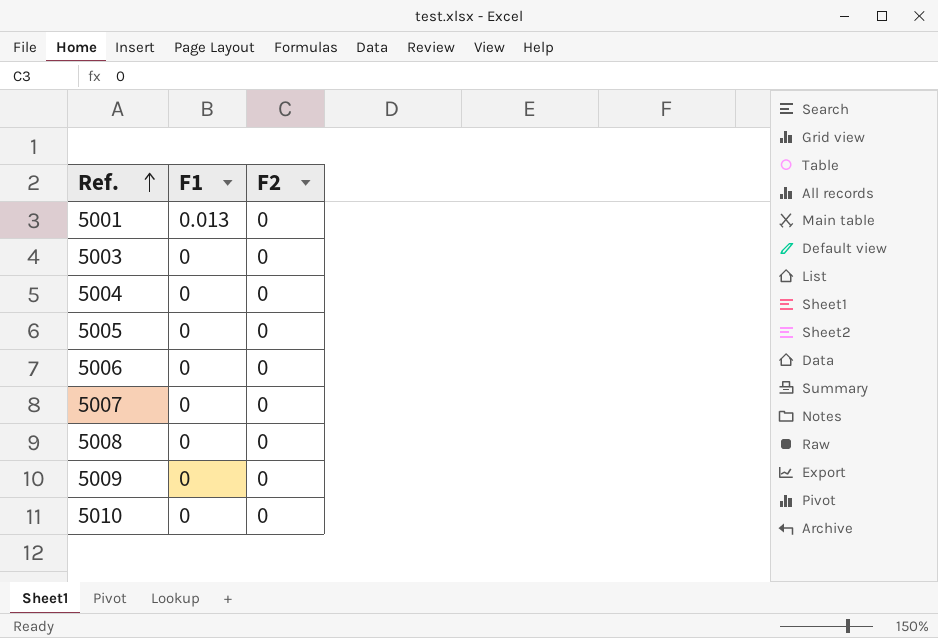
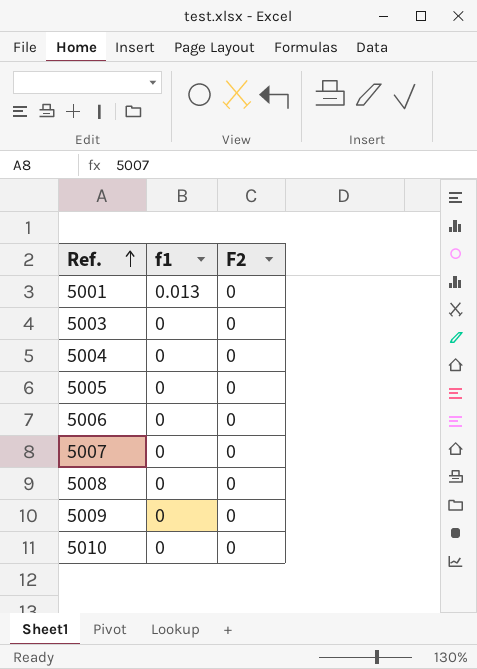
column name: F1 -> f1

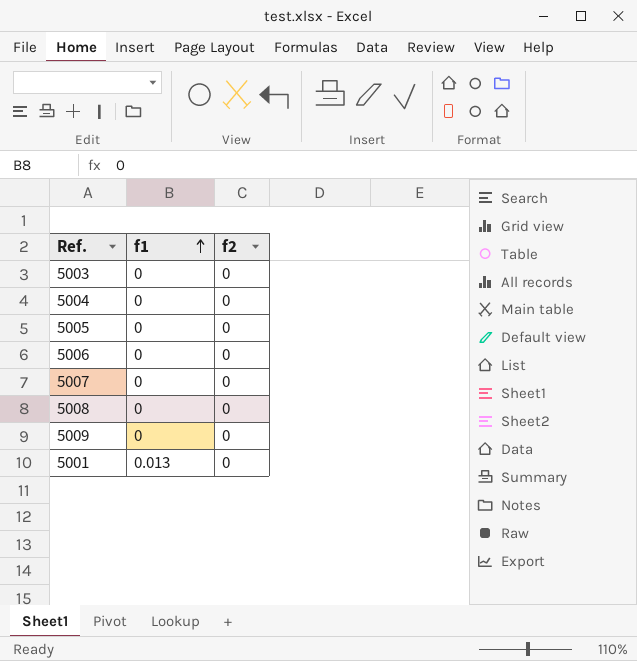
row order: Ref. ascending -> f1 ascending
column name: F2 -> f2
row 5010: 0 | 0 -> none

